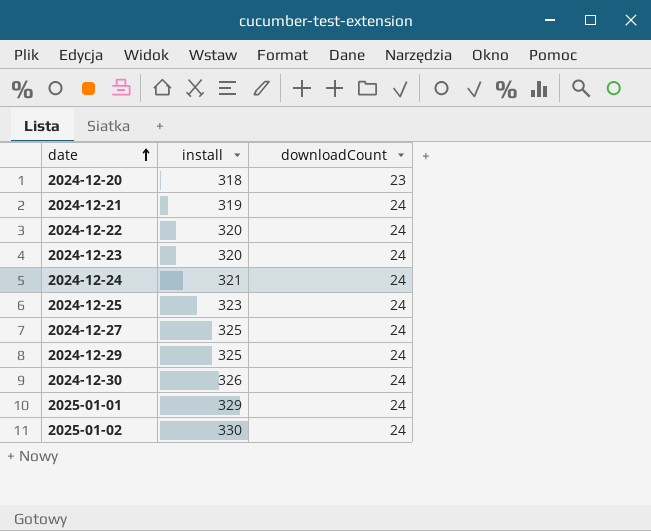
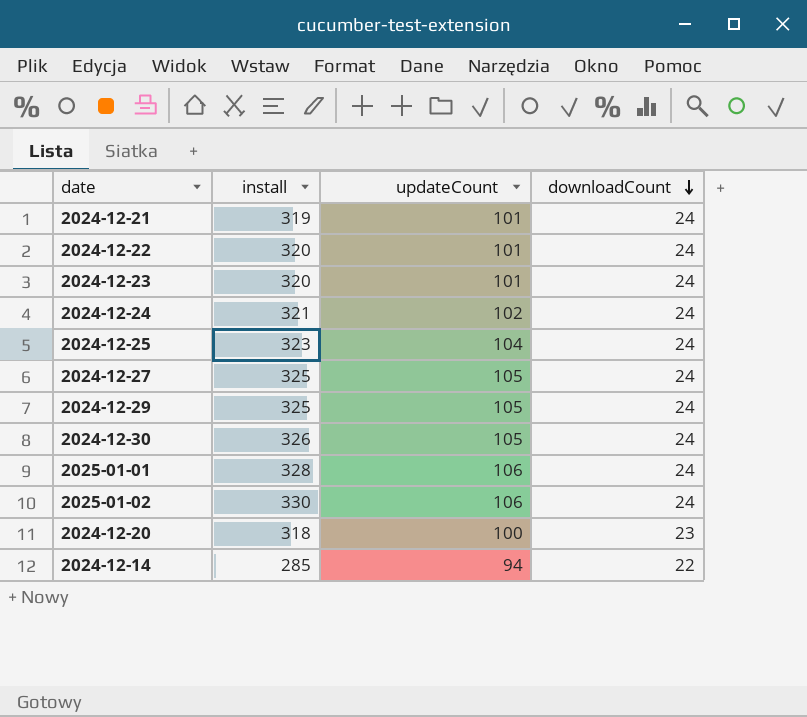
row order: date ascending -> downloadCount descending
column updateCount | position: none -> 3
2025-01-01 | install: 329 -> 328
row 2024-12-14: none -> 285 | 94 | 22

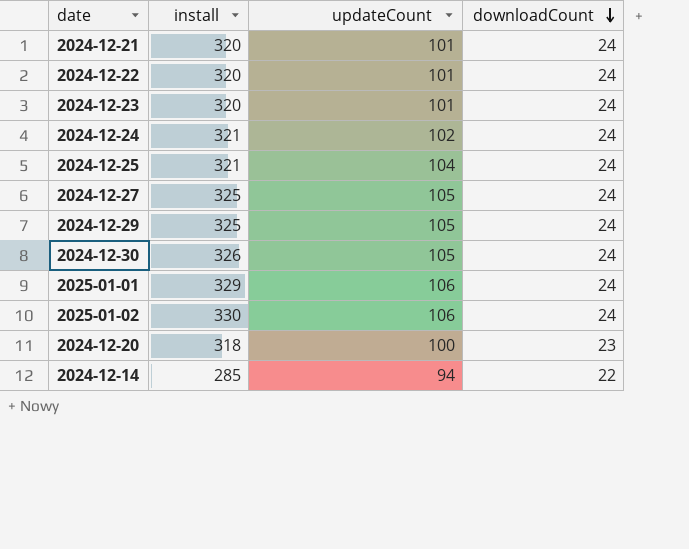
2024-12-21 | install: 319 -> 320
2024-12-25 | install: 323 -> 321
2025-01-01 | install: 328 -> 329

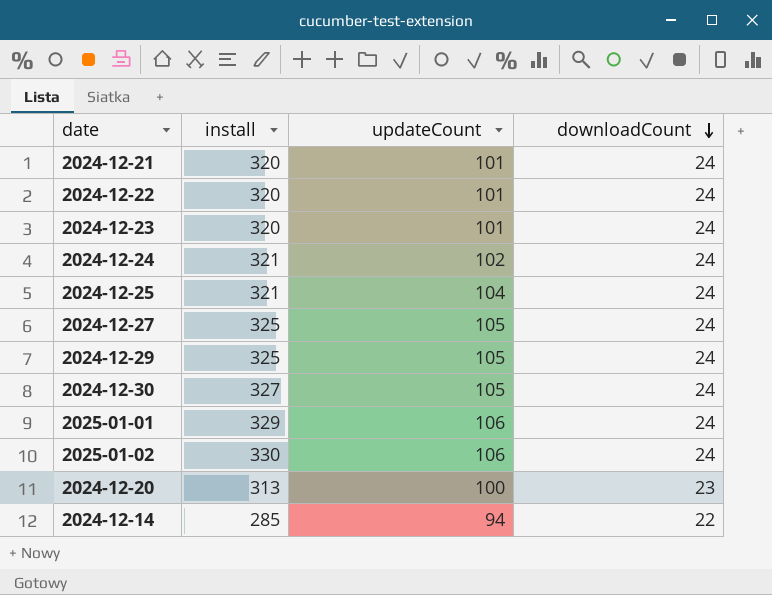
2024-12-30 | install: 326 -> 327
2024-12-20 | install: 318 -> 313

